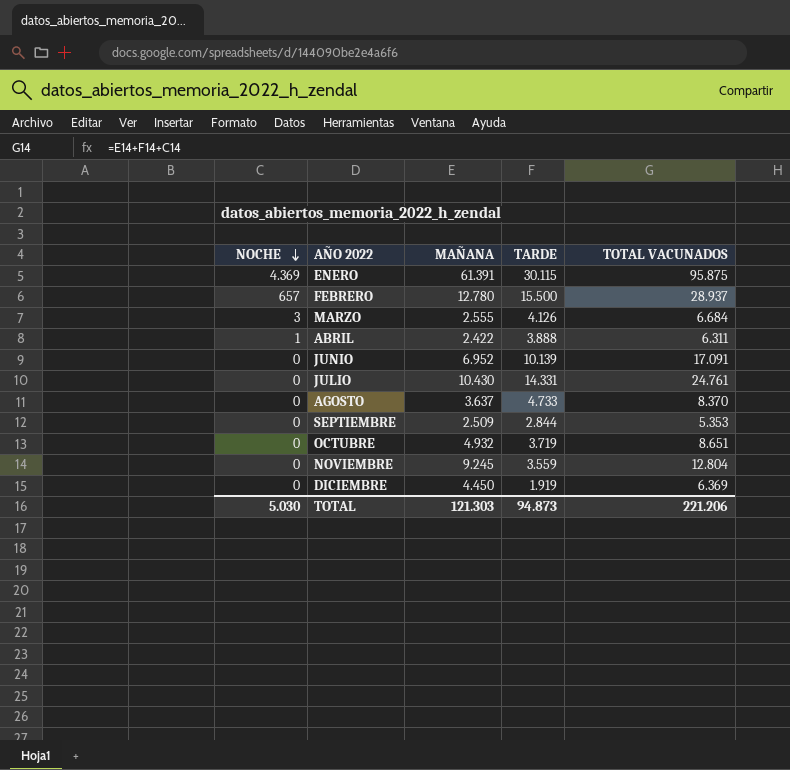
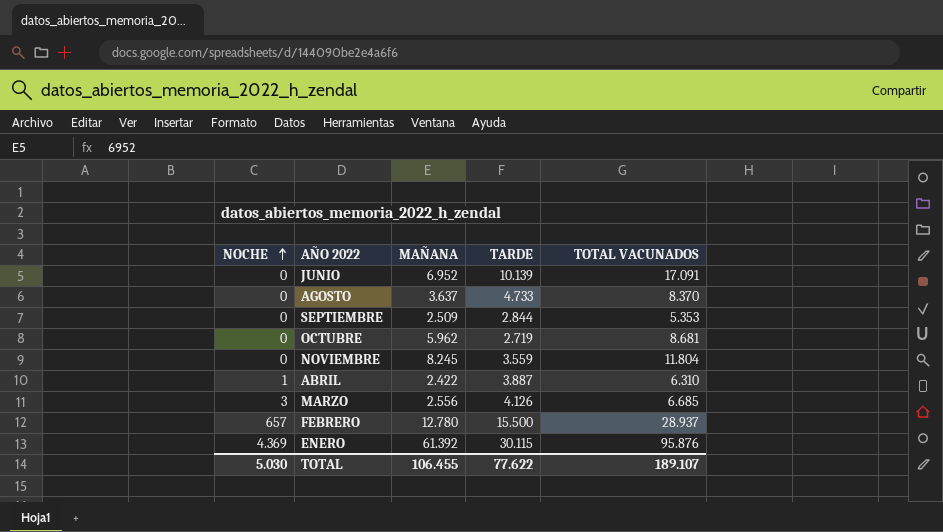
row order: NOCHE descending -> NOCHE ascending
row JULIO: 0 | 10.430 | 14.331 | 24.761 -> none
row DICIEMBRE: 0 | 4.450 | 1.919 | 6.369 -> none
OCTUBRE | MAÑANA: 4.932 -> 5.962
OCTUBRE | TARDE: 3.719 -> 2.719
OCTUBRE | TOTAL VACUNADOS: 8.651 -> 8.681
NOVIEMBRE | MAÑANA: 9.245 -> 8.245
NOVIEMBRE | TOTAL VACUNADOS: 12.804 -> 11.804
ABRIL | TARDE: 3.888 -> 3.887
ABRIL | TOTAL VACUNADOS: 6.311 -> 6.310
MARZO | MAÑANA: 2.555 -> 2.556
MARZO | TOTAL VACUNADOS: 6.684 -> 6.685
ENERO | MAÑANA: 61.391 -> 61.392
ENERO | TOTAL VACUNADOS: 95.875 -> 95.876
TOTAL | MAÑANA: 121.303 -> 106.455
TOTAL | TARDE: 94.873 -> 77.622
TOTAL | TOTAL VACUNADOS: 221.206 -> 189.107

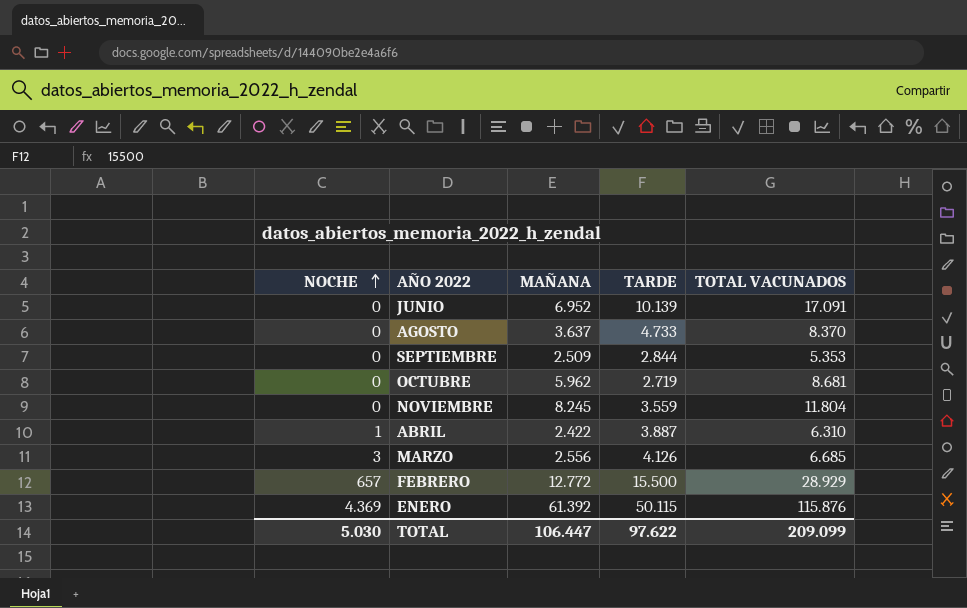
FEBRERO | MAÑANA: 12.780 -> 12.772
FEBRERO | TOTAL VACUNADOS: 28.937 -> 28.929
ENERO | TARDE: 30.115 -> 50.115
ENERO | TOTAL VACUNADOS: 95.876 -> 115.876
TOTAL | MAÑANA: 106.455 -> 106.447
TOTAL | TARDE: 77.622 -> 97.622
TOTAL | TOTAL VACUNADOS: 189.107 -> 209.099

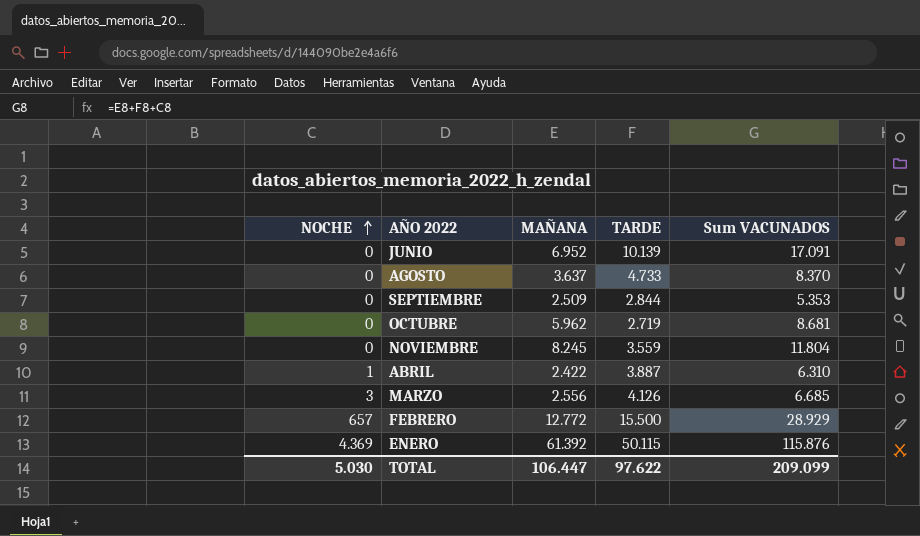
column name: TOTAL VACUNADOS -> Sum VACUNADOS

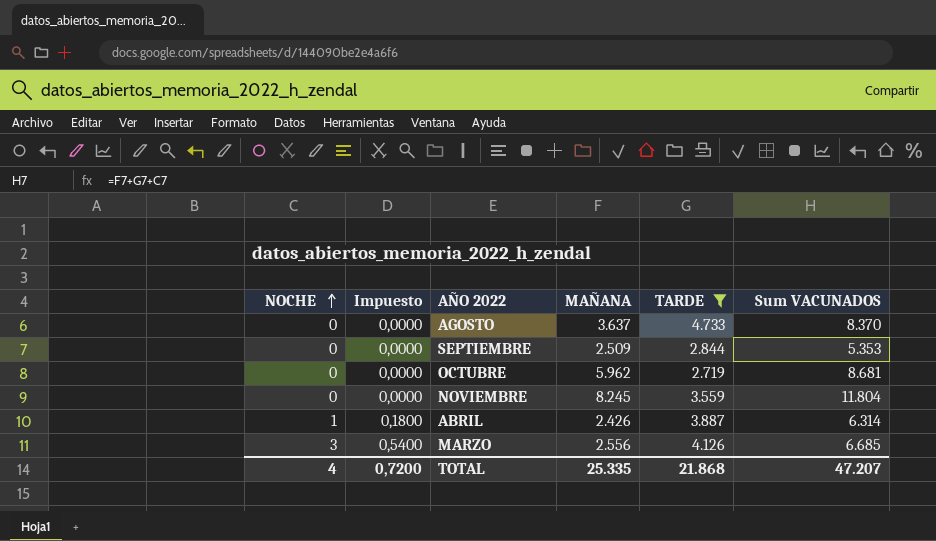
filter: none -> TARDE <= 4.733
column Impuesto | formula: none -> [NOCHE] * 0,18
ABRIL | MAÑANA: 2.422 -> 2.426
ABRIL | Sum VACUNADOS: 6.310 -> 6.314
TOTAL | NOCHE: 5.030 -> 4
TOTAL | MAÑANA: 106.447 -> 25.335
TOTAL | TARDE: 97.622 -> 21.868
TOTAL | Sum VACUNADOS: 209.099 -> 47.207

